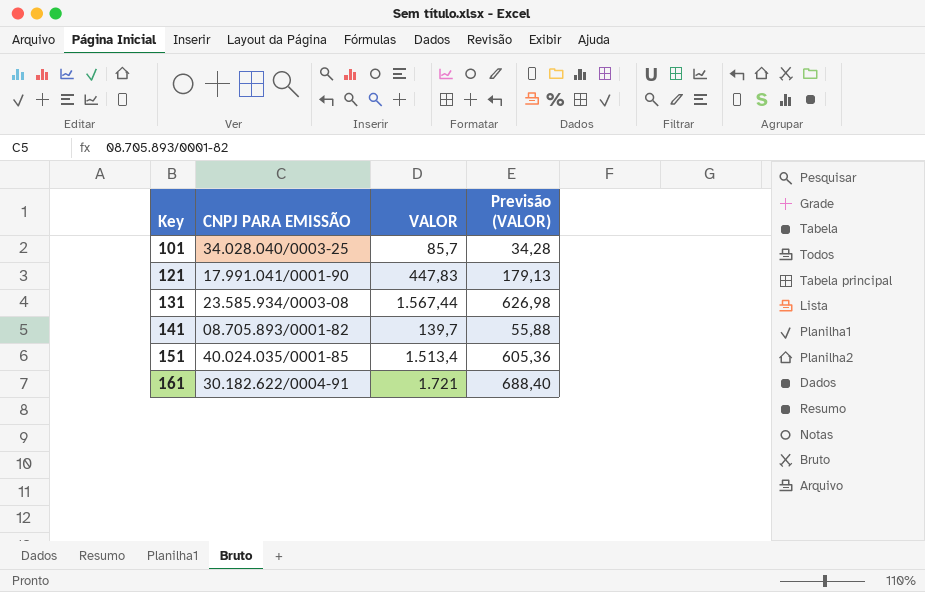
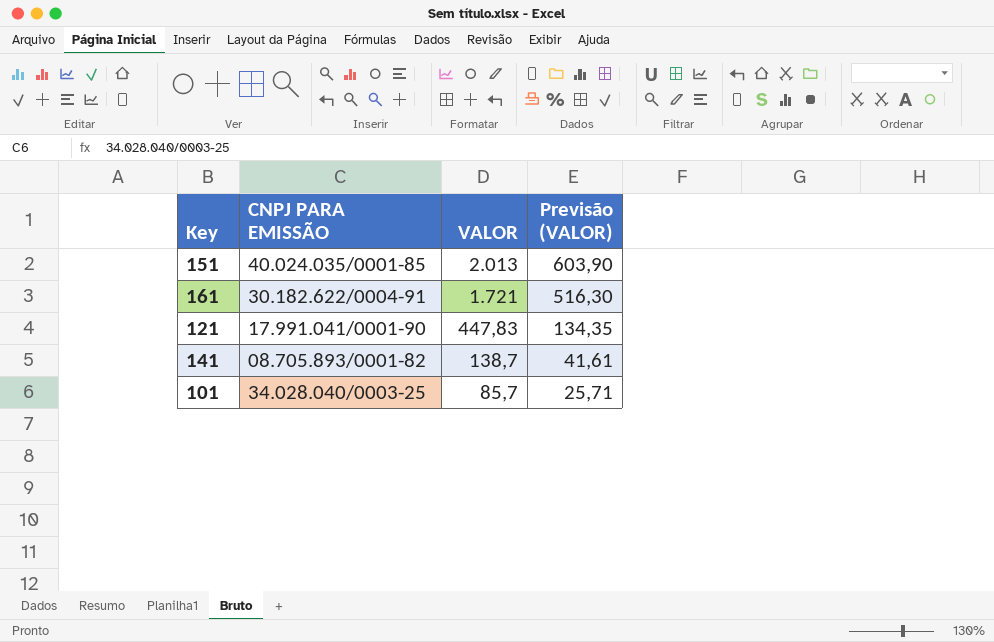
row order: Key ascending -> VALOR descending
column Previsão (VALOR) | formula: [VALOR] * 0,4 -> [VALOR] * 0,3
row 131: 23.585.934/0003-08 | 1.567,44 | 626,98 -> none
151 | VALOR: 1.513,4 -> 2.013
141 | VALOR: 139,7 -> 138,7

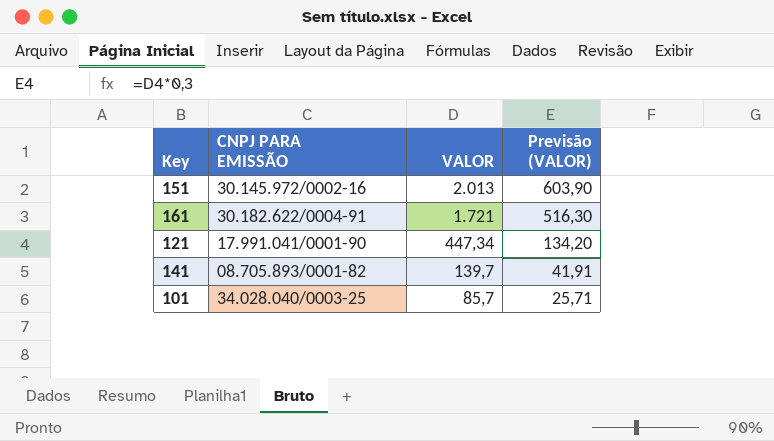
151 | CNPJ PARA EMISSÃO: 40.024.035/0001-85 -> 30.145.972/0002-16
121 | VALOR: 447,83 -> 447,34
121 | Previsão (VALOR): 134,35 -> 134,20
141 | VALOR: 138,7 -> 139,7
141 | Previsão (VALOR): 41,61 -> 41,91

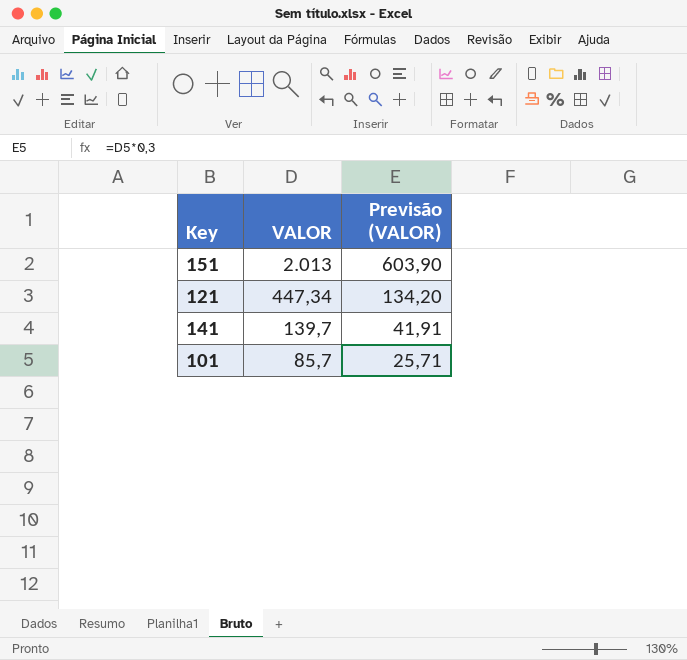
column CNPJ PARA EMISSÃO | position: 2 -> none
row 161: 30.182.622/0004-91 | 1.721 | 516,30 -> none

